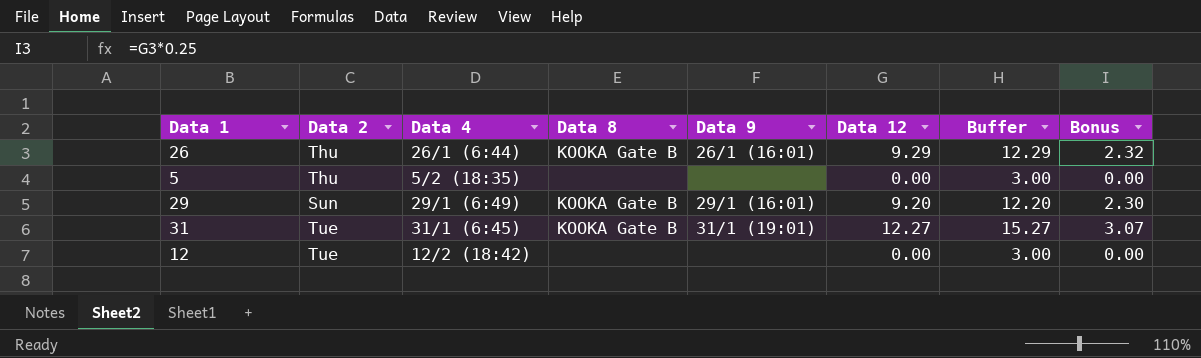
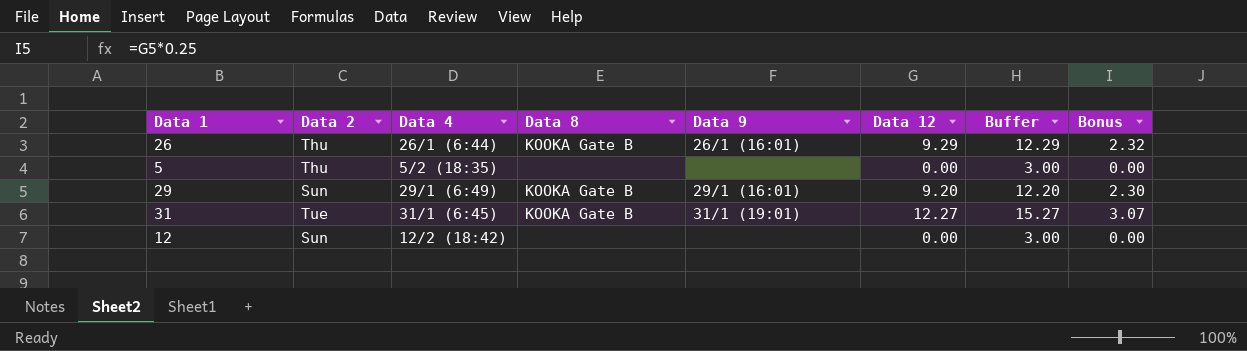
12 | Data 2: Tue -> Sun

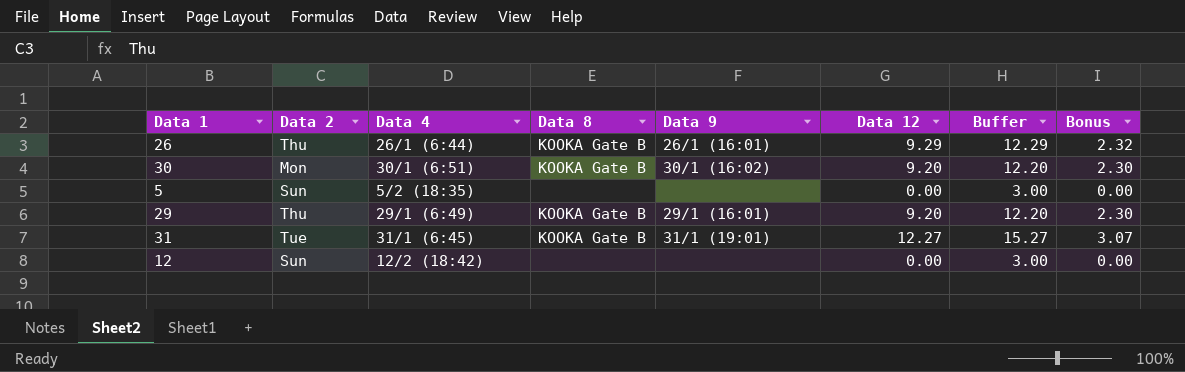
row 30: none -> Mon | 30/1 (6:51) | KOOKA Gate B | 30/1 (16:02) | 9.20 | 12.20 | 2.30
5 | Data 2: Thu -> Sun
29 | Data 2: Sun -> Thu

